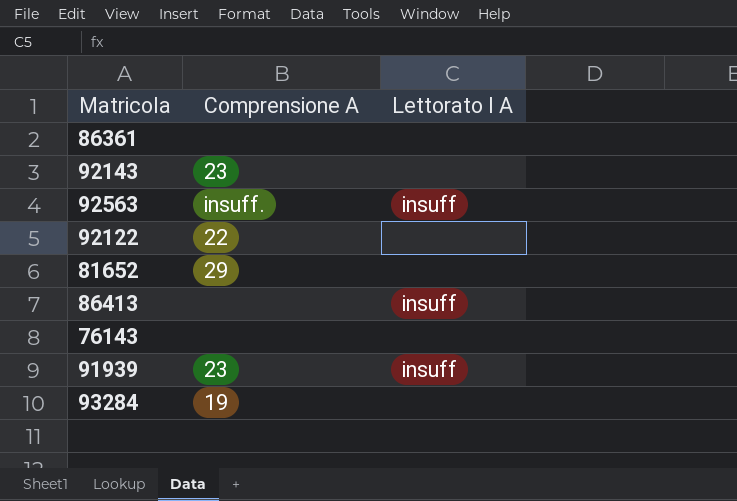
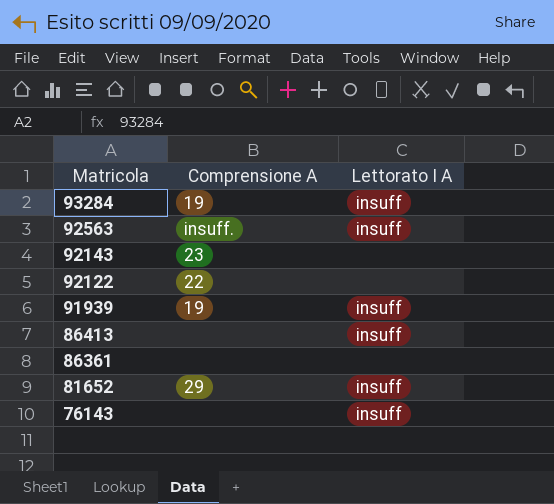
row order: none -> Matricola descending
93284 | Lettorato I A: none -> insuff
91939 | Comprensione A: 23 -> 19
81652 | Lettorato I A: none -> insuff
76143 | Lettorato I A: none -> insuff

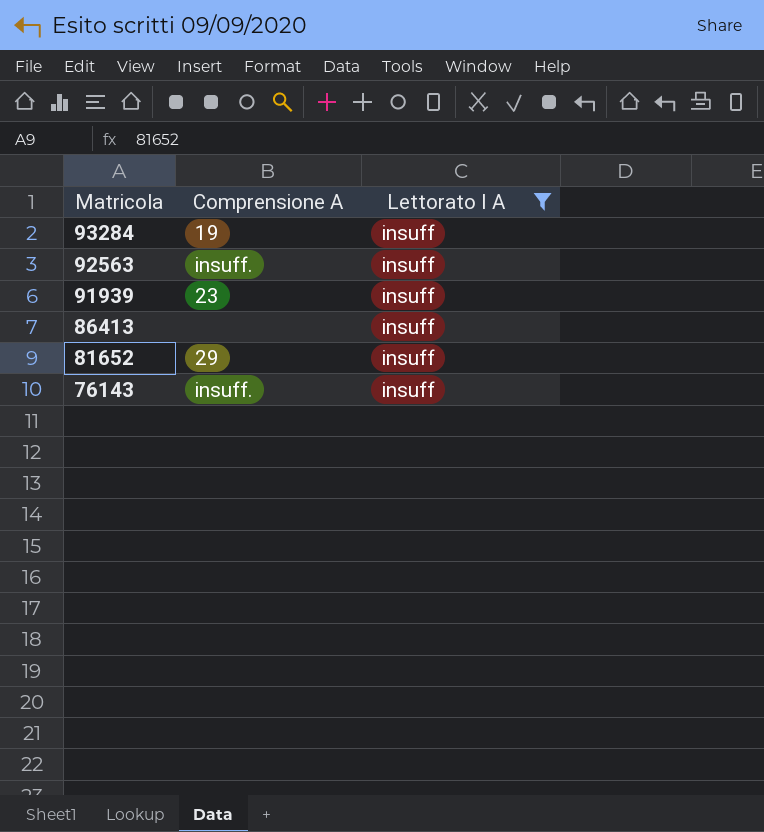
filter: none -> Lettorato I A = insuff
91939 | Comprensione A: 19 -> 23
76143 | Comprensione A: none -> insuff.

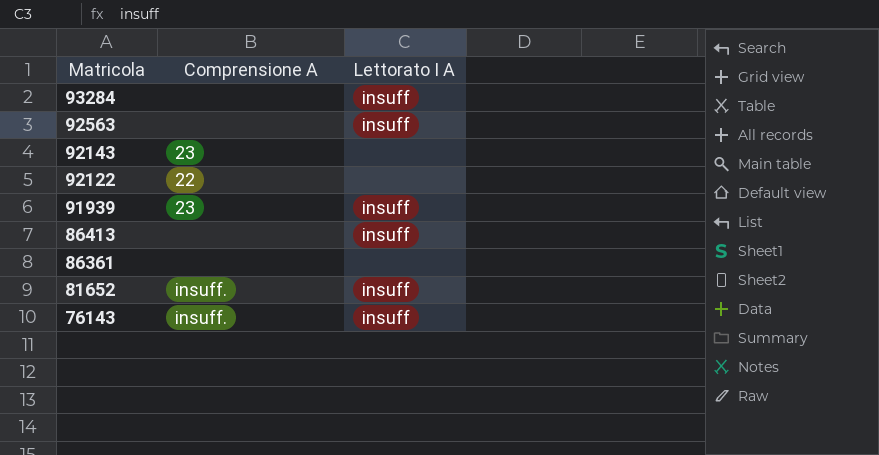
filter: Lettorato I A = insuff -> none
93284 | Comprensione A: 19 -> none
92563 | Comprensione A: insuff. -> none
81652 | Comprensione A: 29 -> insuff.

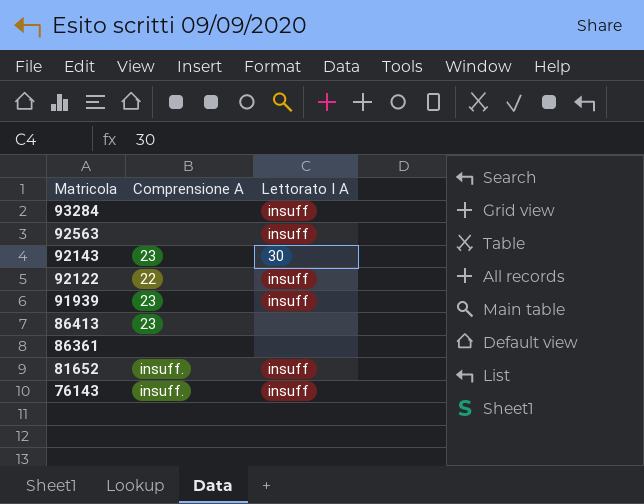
92143 | Lettorato I A: none -> 30
92122 | Lettorato I A: none -> insuff
86413 | Comprensione A: none -> 23
86413 | Lettorato I A: insuff -> none

